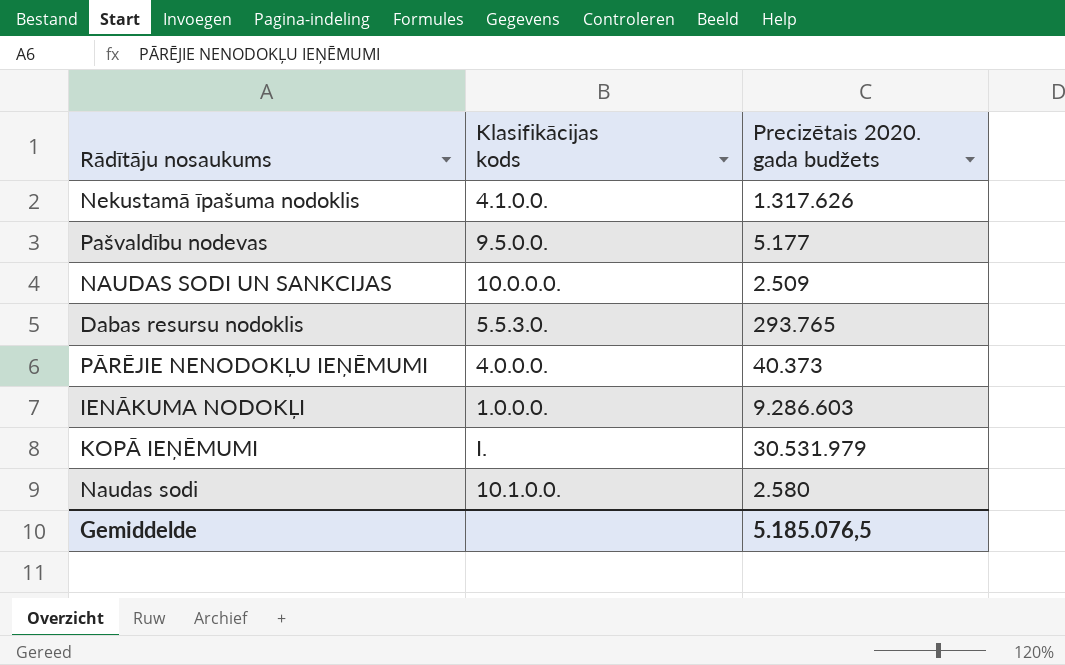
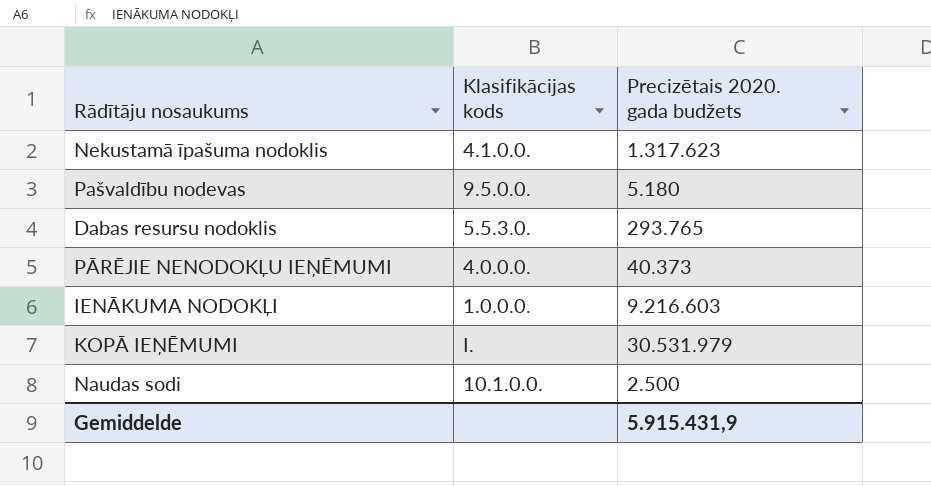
row NAUDAS SODI UN SANKCIJAS: 10.0.0.0. | 2.509 -> none
Nekustamā īpašuma nodoklis | Precizētais 2020. gada budžets: 1.317.626 -> 1.317.623
Pašvaldību nodevas | Precizētais 2020. gada budžets: 5.177 -> 5.180
IENĀKUMA NODOKĻI | Precizētais 2020. gada budžets: 9.286.603 -> 9.216.603
Naudas sodi | Precizētais 2020. gada budžets: 2.580 -> 2.500
Gemiddelde | Precizētais 2020. gada budžets: 5.185.076,5 -> 5.915.431,9

